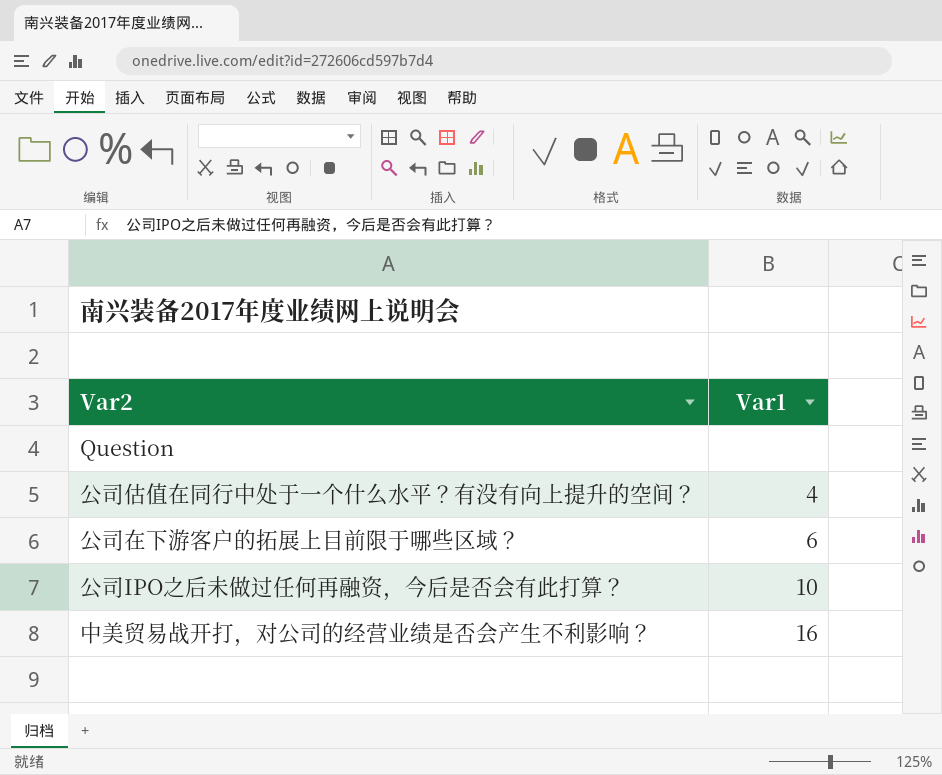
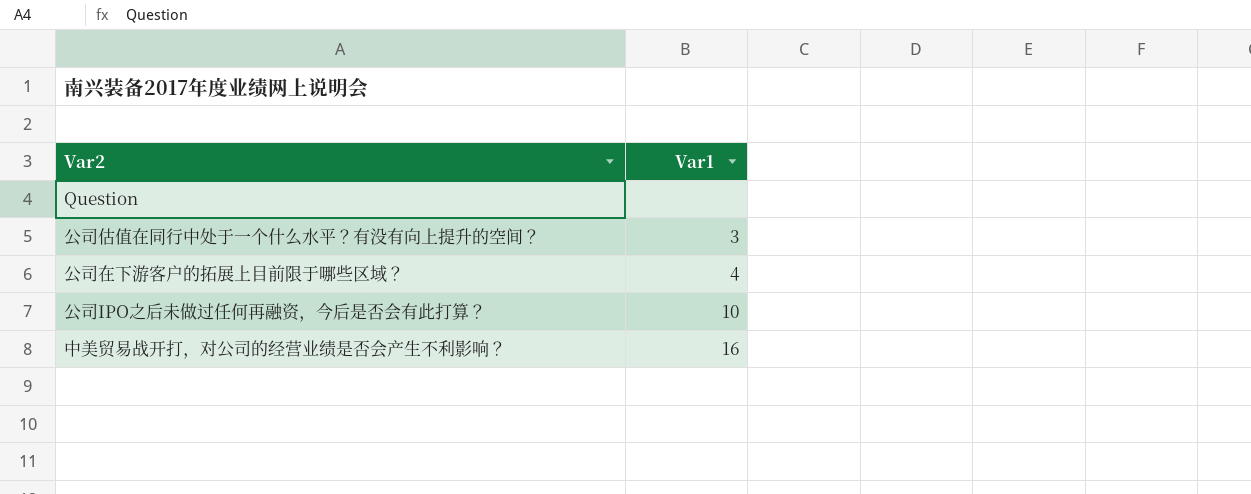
公司估值在同行中处于一个什么水平？有没有向上提升的空间？ | Var1: 4 -> 3
公司在下游客户的拓展上目前限于哪些区域？ | Var1: 6 -> 4

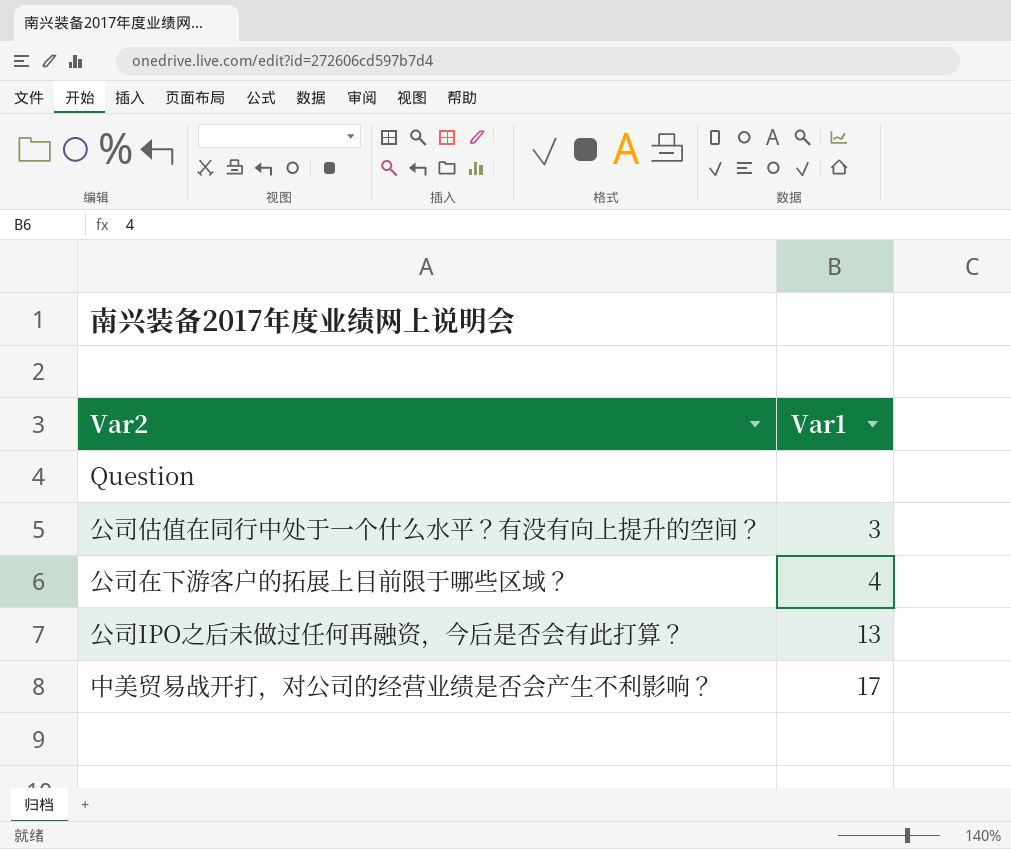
公司IPO之后未做过任何再融资，今后是否会有此打算？ | Var1: 10 -> 13
中美贸易战开打，对公司的经营业绩是否会产生不利影响？ | Var1: 16 -> 17

